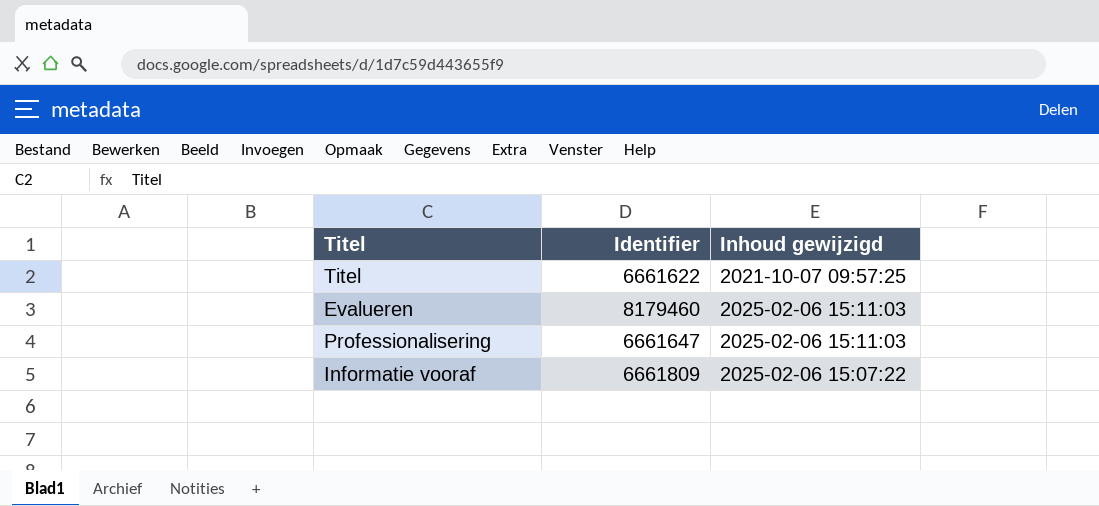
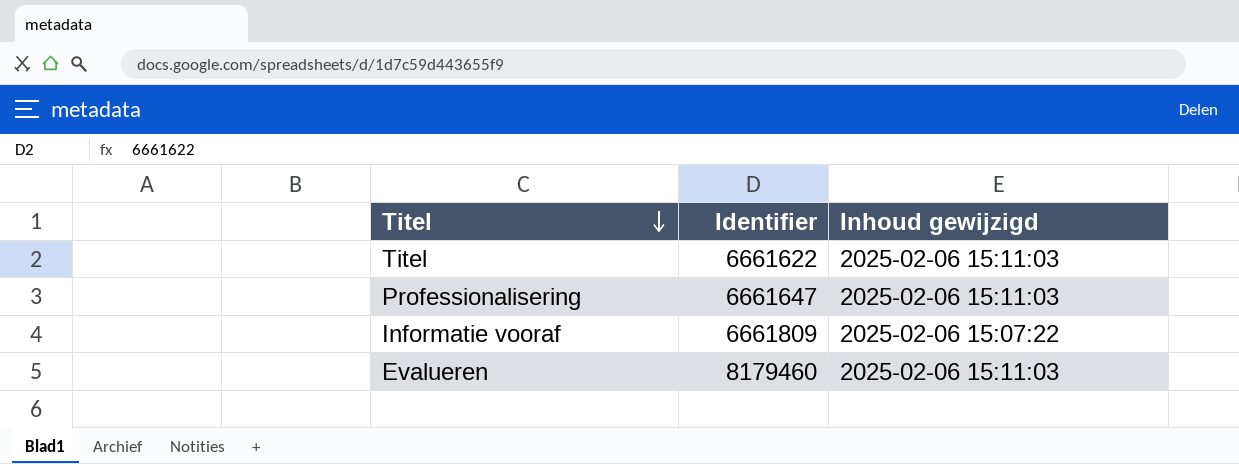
row order: none -> Titel descending
Titel | Inhoud gewijzigd: 2021-10-07 09:57:25 -> 2025-02-06 15:11:03

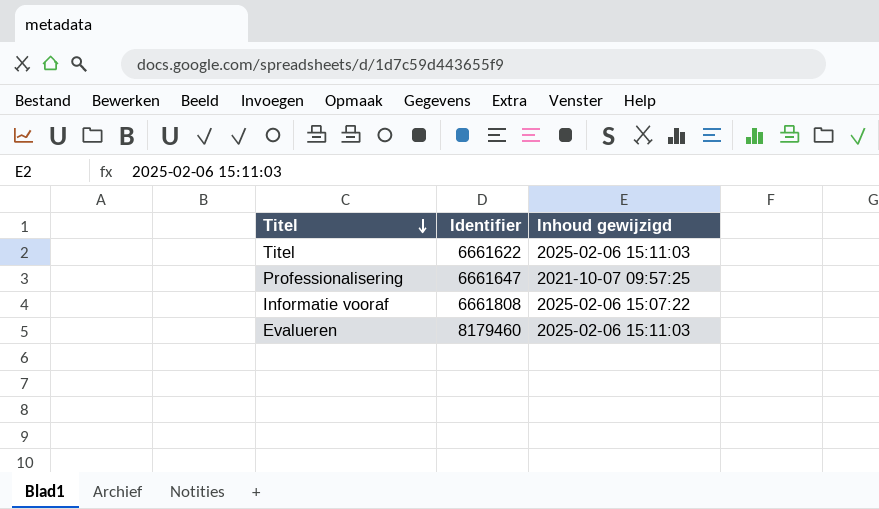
Professionalisering | Inhoud gewijzigd: 2025-02-06 15:11:03 -> 2021-10-07 09:57:25
Informatie vooraf | Identifier: 6661809 -> 6661808

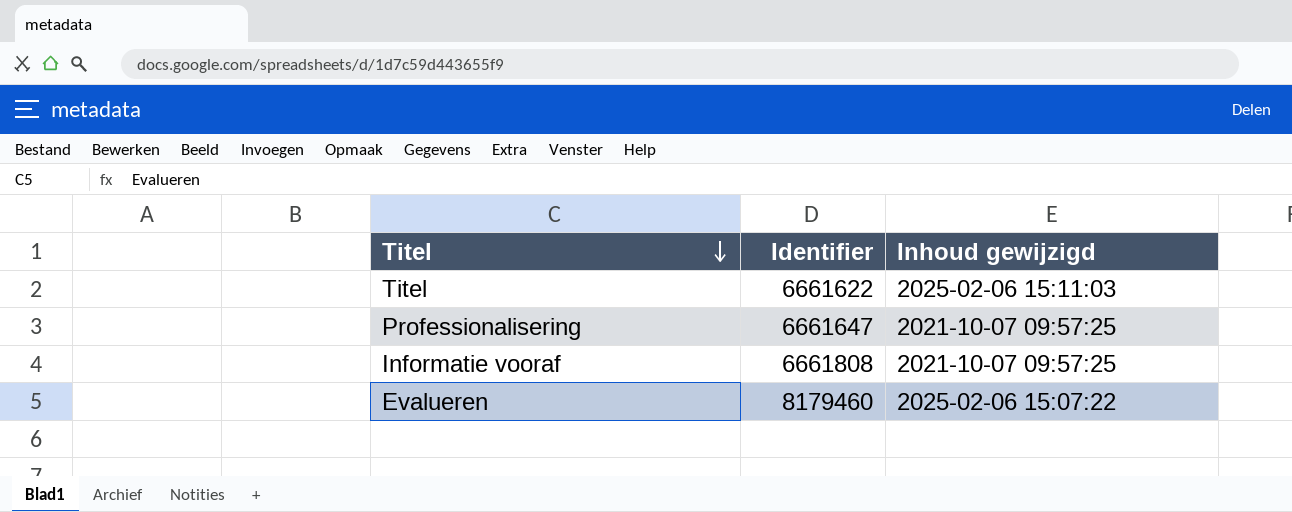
Informatie vooraf | Inhoud gewijzigd: 2025-02-06 15:07:22 -> 2021-10-07 09:57:25
Evalueren | Inhoud gewijzigd: 2025-02-06 15:11:03 -> 2025-02-06 15:07:22

